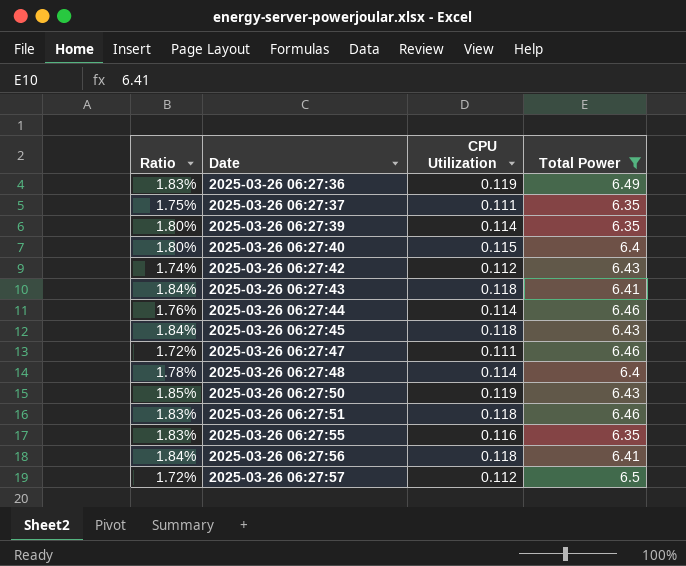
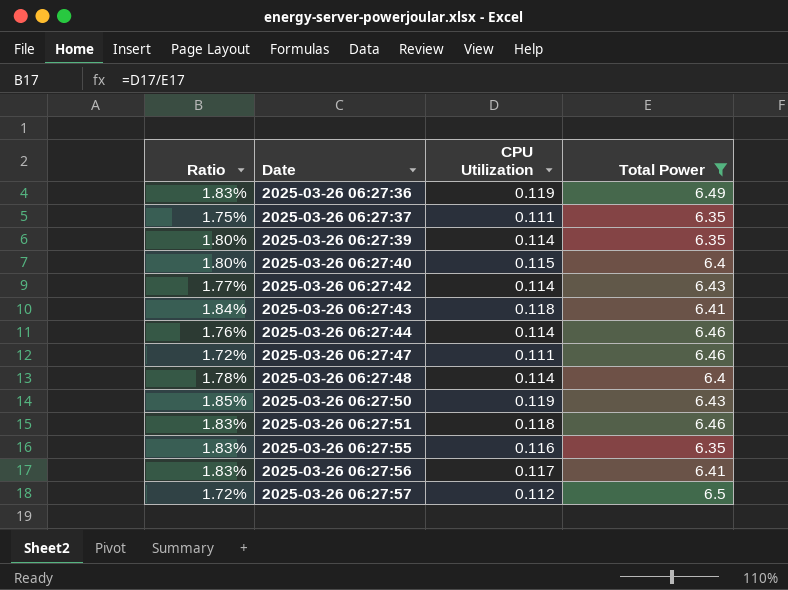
row 2025-03-26 06:27:45: 1.84% | 0.118 | 6.43 -> none
2025-03-26 06:27:42 | Ratio: 1.74% -> 1.77%
2025-03-26 06:27:42 | CPU Utilization: 0.112 -> 0.114
2025-03-26 06:27:56 | Ratio: 1.84% -> 1.83%
2025-03-26 06:27:56 | CPU Utilization: 0.118 -> 0.117

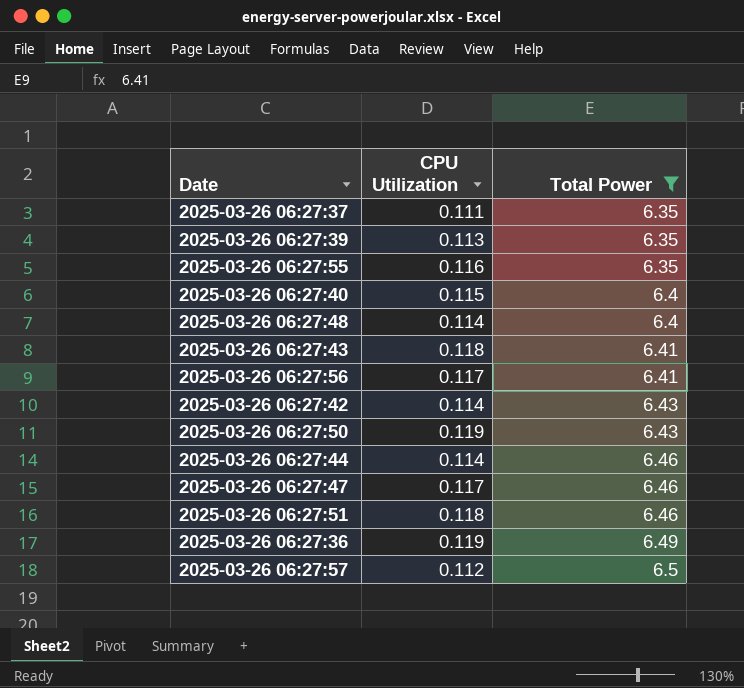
row order: Date ascending -> Total Power ascending
column Ratio | formula: [CPU Utilization] / [Total Power] -> none
2025-03-26 06:27:39 | CPU Utilization: 0.114 -> 0.113
2025-03-26 06:27:47 | CPU Utilization: 0.111 -> 0.117

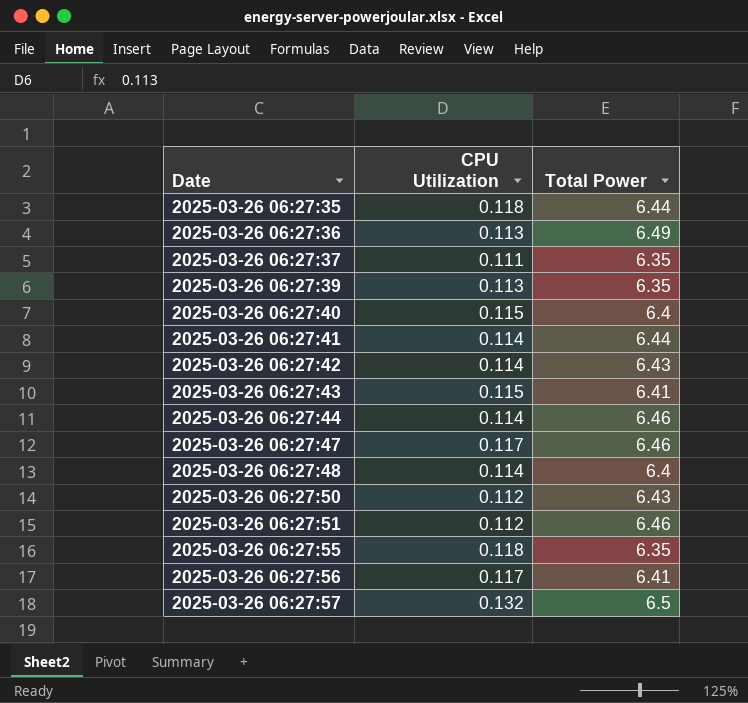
filter: Total Power != 6.44 -> none
row order: Total Power ascending -> Date ascending
2025-03-26 06:27:36 | CPU Utilization: 0.119 -> 0.113
2025-03-26 06:27:43 | CPU Utilization: 0.118 -> 0.115
2025-03-26 06:27:50 | CPU Utilization: 0.119 -> 0.112
2025-03-26 06:27:51 | CPU Utilization: 0.118 -> 0.112
2025-03-26 06:27:55 | CPU Utilization: 0.116 -> 0.118
2025-03-26 06:27:57 | CPU Utilization: 0.112 -> 0.132

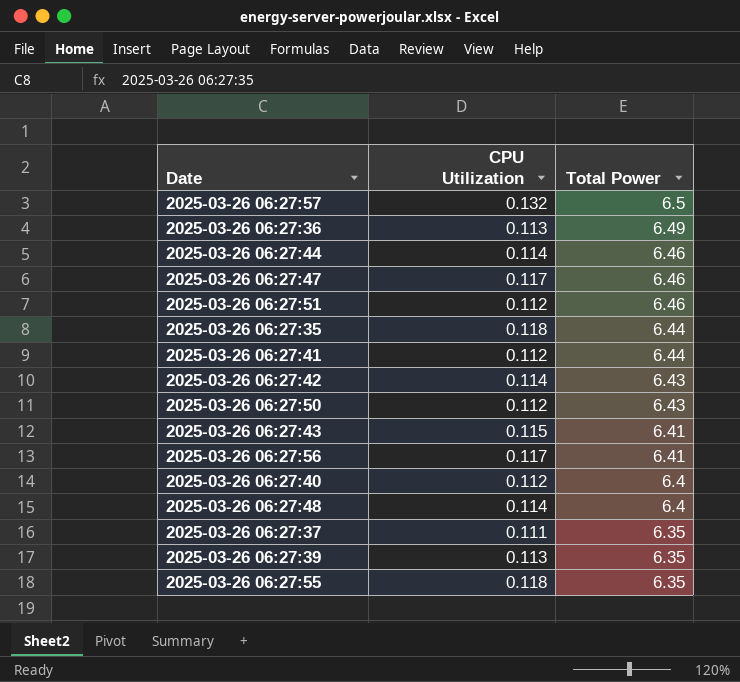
row order: Date ascending -> Total Power descending
2025-03-26 06:27:41 | CPU Utilization: 0.114 -> 0.112
2025-03-26 06:27:40 | CPU Utilization: 0.115 -> 0.112

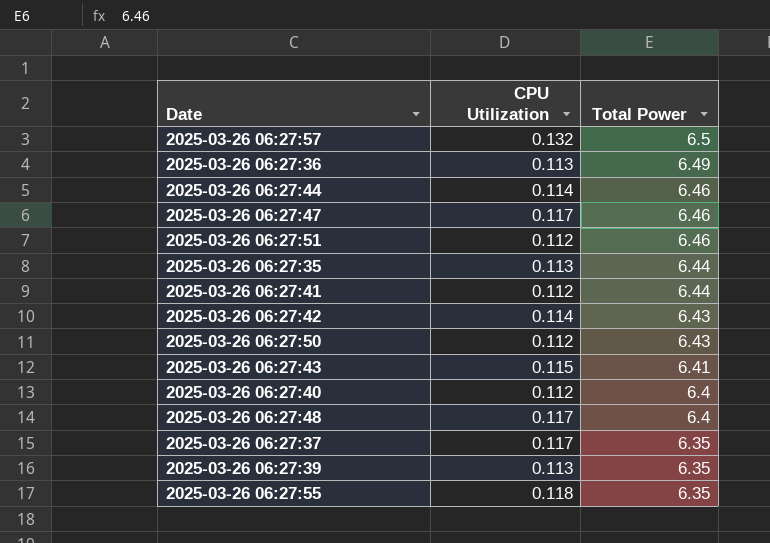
row 2025-03-26 06:27:56: 0.117 | 6.41 -> none
2025-03-26 06:27:35 | CPU Utilization: 0.118 -> 0.113
2025-03-26 06:27:48 | CPU Utilization: 0.114 -> 0.117
2025-03-26 06:27:37 | CPU Utilization: 0.111 -> 0.117

